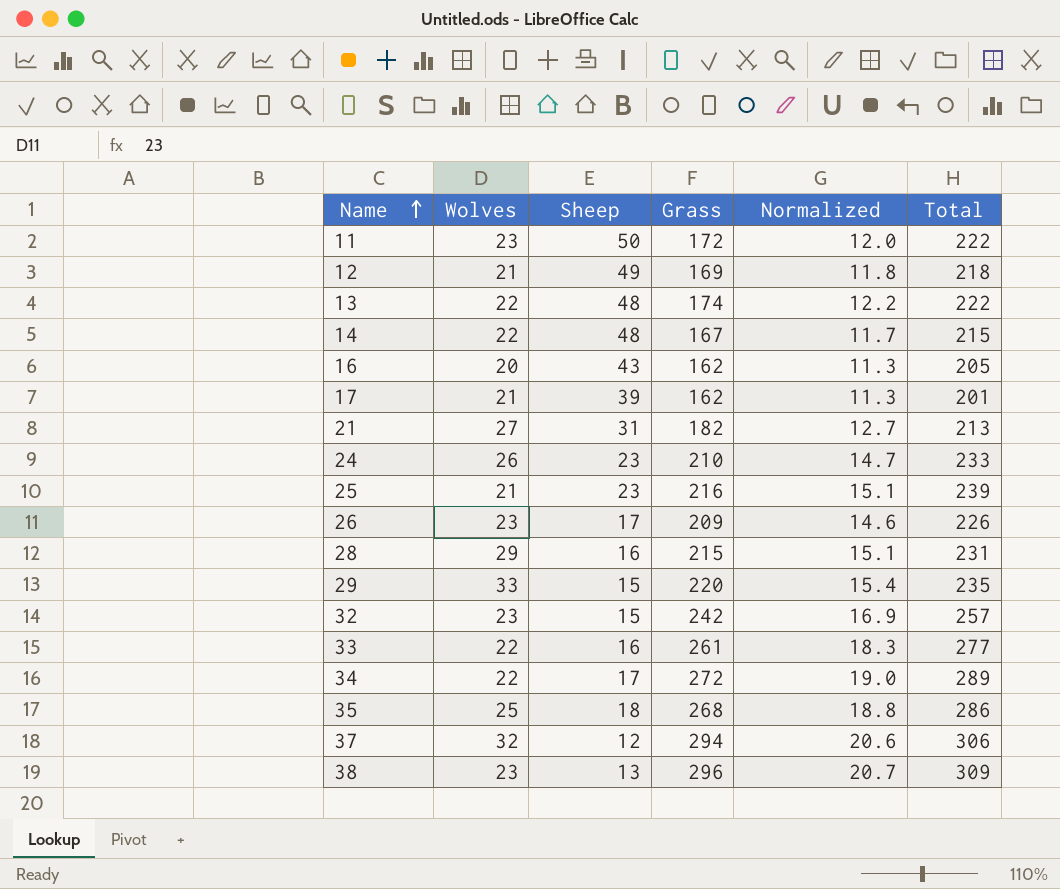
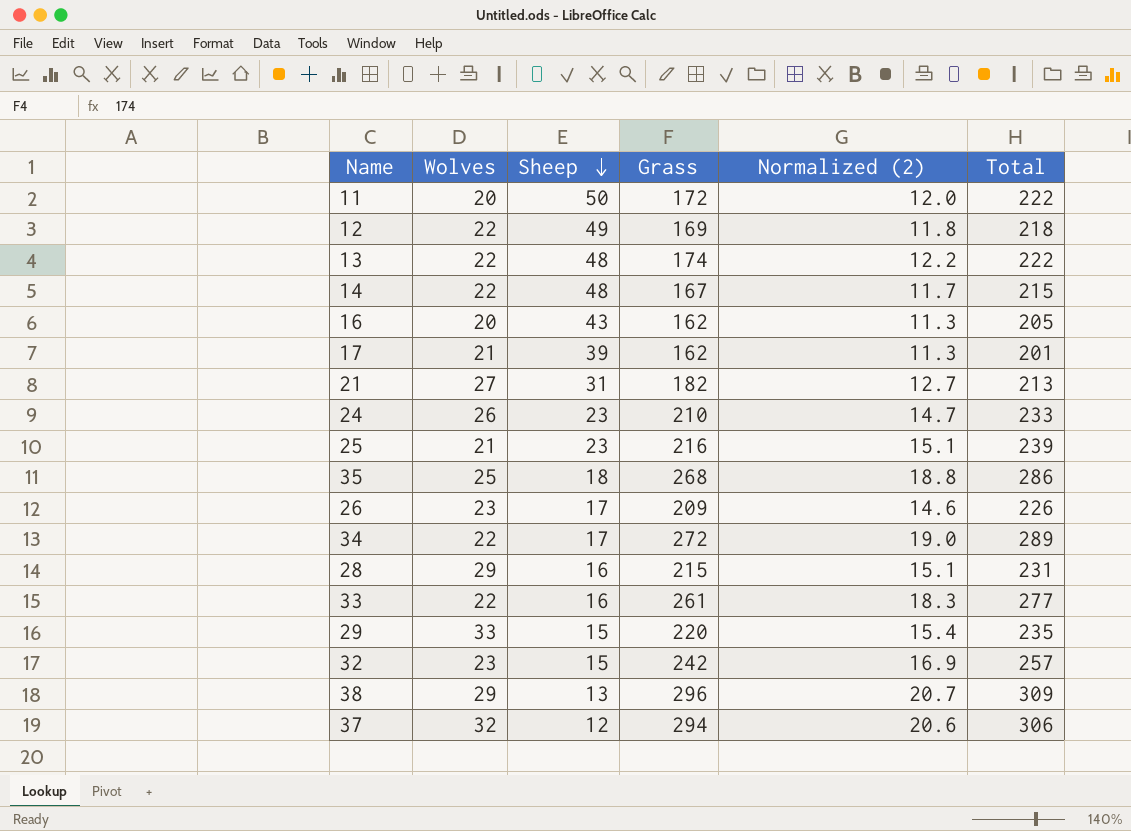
row order: Name ascending -> Sheep descending
column name: Normalized -> Normalized (2)
11 | Wolves: 23 -> 20
12 | Wolves: 21 -> 22
38 | Wolves: 23 -> 29

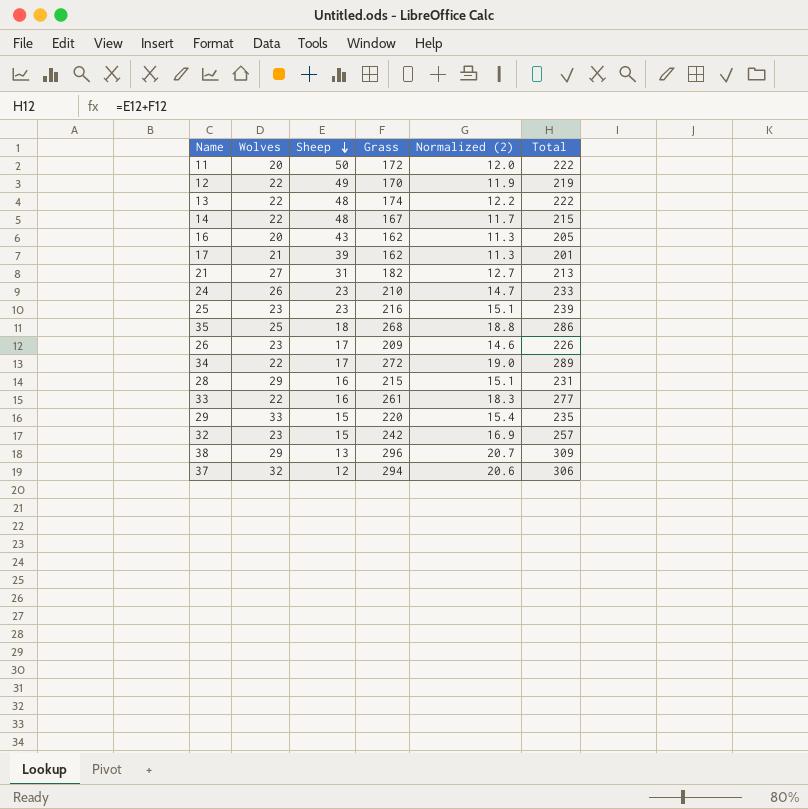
12 | Grass: 169 -> 170
12 | Normalized (2): 11.8 -> 11.9
12 | Total: 218 -> 219
25 | Wolves: 21 -> 23

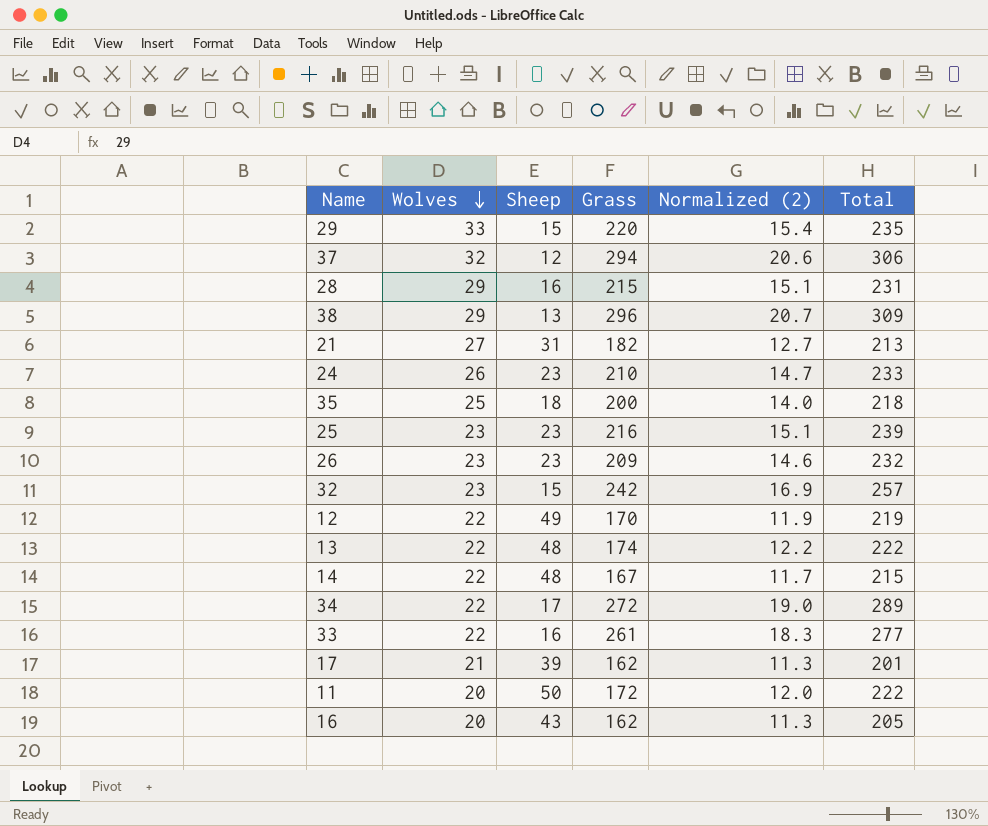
row order: Sheep descending -> Wolves descending
35 | Grass: 268 -> 200
35 | Normalized (2): 18.8 -> 14.0
35 | Total: 286 -> 218
26 | Sheep: 17 -> 23
26 | Total: 226 -> 232

